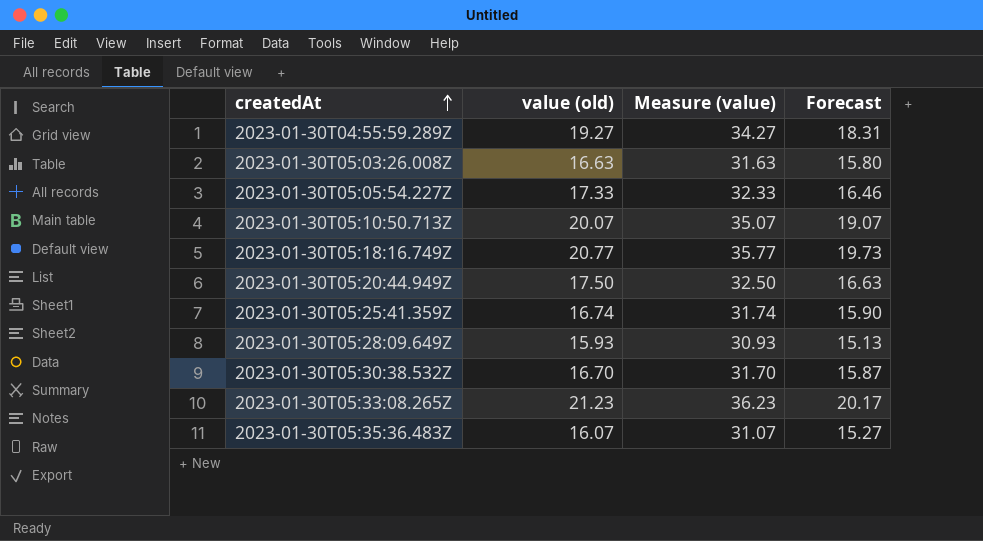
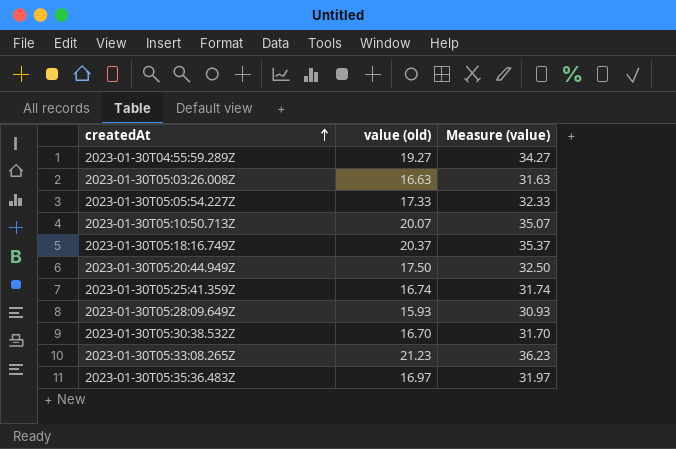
column Forecast | formula: [value (old)] * 0.95 -> none
2023-01-30T05:18:16.749Z | value (old): 20.77 -> 20.37
2023-01-30T05:18:16.749Z | Measure (value): 35.77 -> 35.37
2023-01-30T05:35:36.483Z | value (old): 16.07 -> 16.97
2023-01-30T05:35:36.483Z | Measure (value): 31.07 -> 31.97

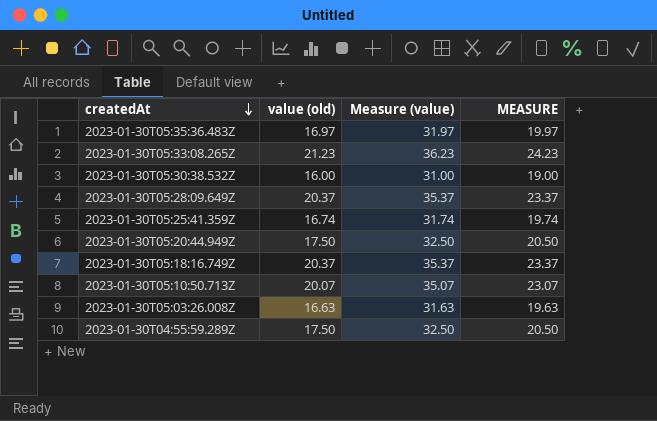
row order: createdAt ascending -> createdAt descending
column MEASURE | formula: none -> [value (old)] + 3
row 2023-01-30T05:05:54.227Z: 17.33 | 32.33 -> none
2023-01-30T05:30:38.532Z | value (old): 16.70 -> 16.00
2023-01-30T05:30:38.532Z | Measure (value): 31.70 -> 31.00
2023-01-30T05:28:09.649Z | value (old): 15.93 -> 20.37
2023-01-30T05:28:09.649Z | Measure (value): 30.93 -> 35.37
2023-01-30T04:55:59.289Z | value (old): 19.27 -> 17.50
2023-01-30T04:55:59.289Z | Measure (value): 34.27 -> 32.50

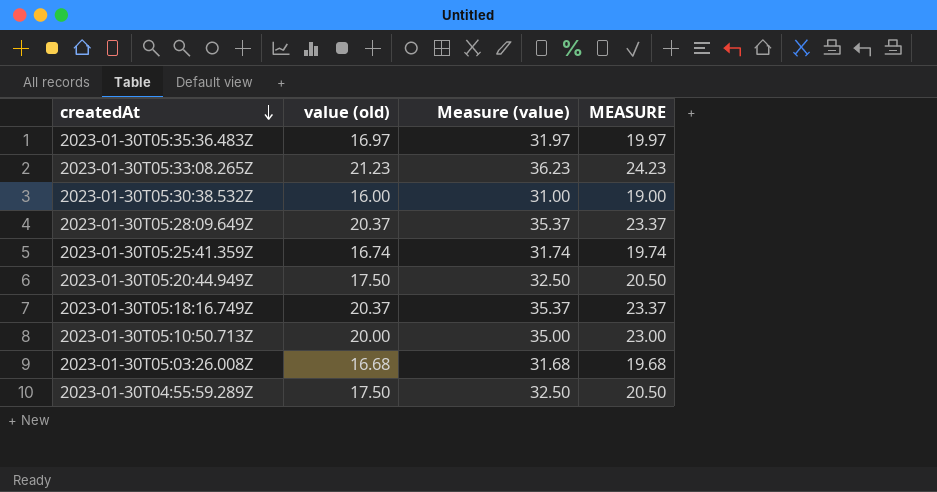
2023-01-30T05:10:50.713Z | value (old): 20.07 -> 20.00
2023-01-30T05:10:50.713Z | Measure (value): 35.07 -> 35.00
2023-01-30T05:10:50.713Z | MEASURE: 23.07 -> 23.00
2023-01-30T05:03:26.008Z | value (old): 16.63 -> 16.68
2023-01-30T05:03:26.008Z | Measure (value): 31.63 -> 31.68
2023-01-30T05:03:26.008Z | MEASURE: 19.63 -> 19.68

